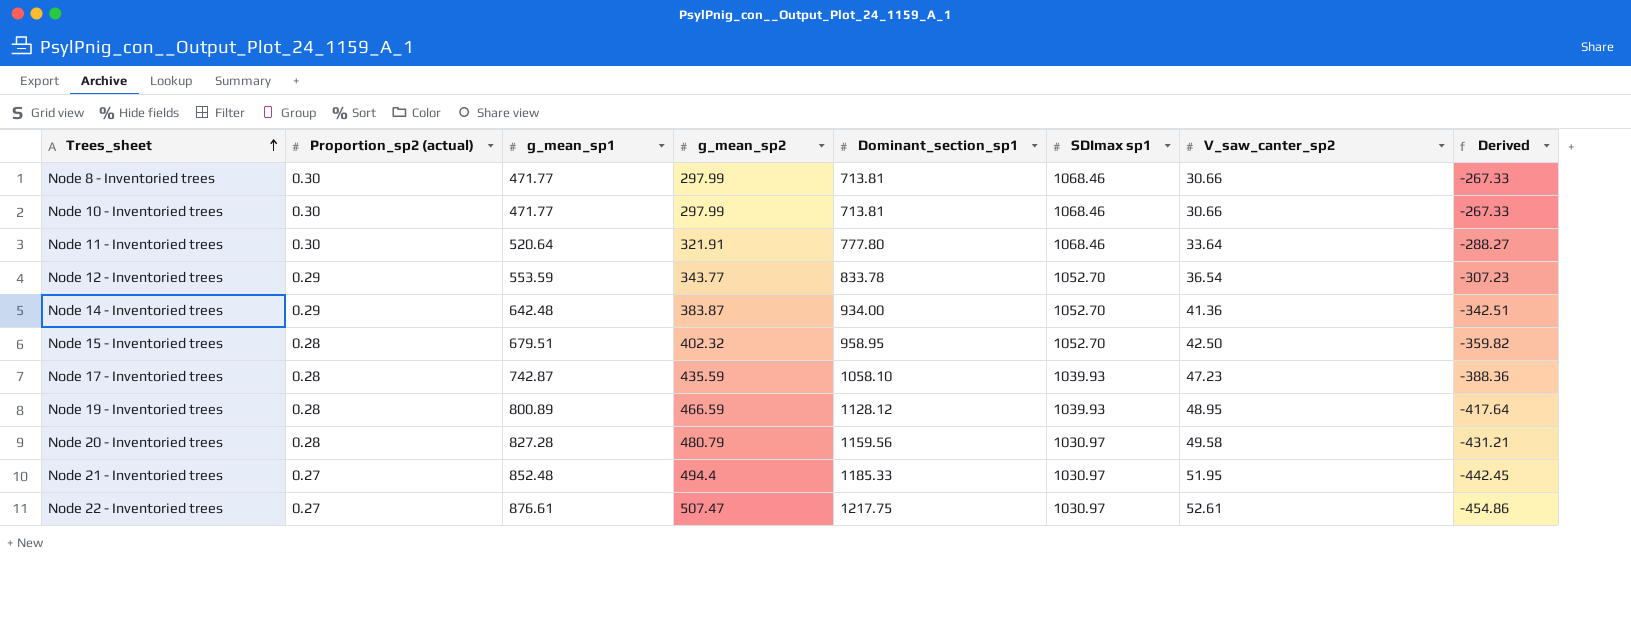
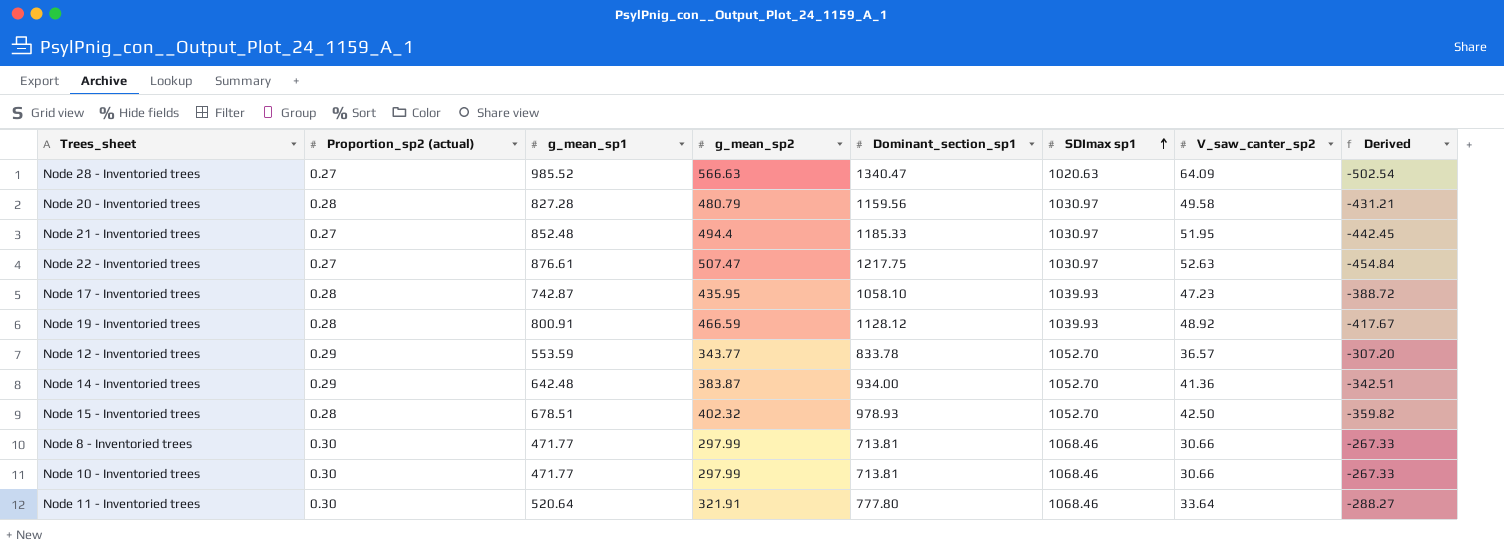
row order: Trees_sheet ascending -> SDImax sp1 ascending
row Node 28 - Inventoried trees: none -> 0.27 | 985.52 | 566.63 | 1340.47 | 1020.63 | 64.09 | -502.54
Node 22 - Inventoried trees | V_saw_canter_sp2: 52.61 -> 52.63
Node 22 - Inventoried trees | Derived: -454.86 -> -454.84
Node 17 - Inventoried trees | g_mean_sp2: 435.59 -> 435.95
Node 17 - Inventoried trees | Derived: -388.36 -> -388.72
Node 19 - Inventoried trees | g_mean_sp1: 800.89 -> 800.91
Node 19 - Inventoried trees | V_saw_canter_sp2: 48.95 -> 48.92
Node 19 - Inventoried trees | Derived: -417.64 -> -417.67
Node 12 - Inventoried trees | V_saw_canter_sp2: 36.54 -> 36.57
Node 12 - Inventoried trees | Derived: -307.23 -> -307.20
Node 15 - Inventoried trees | g_mean_sp1: 679.51 -> 678.51
Node 15 - Inventoried trees | Dominant_section_sp1: 958.95 -> 978.93

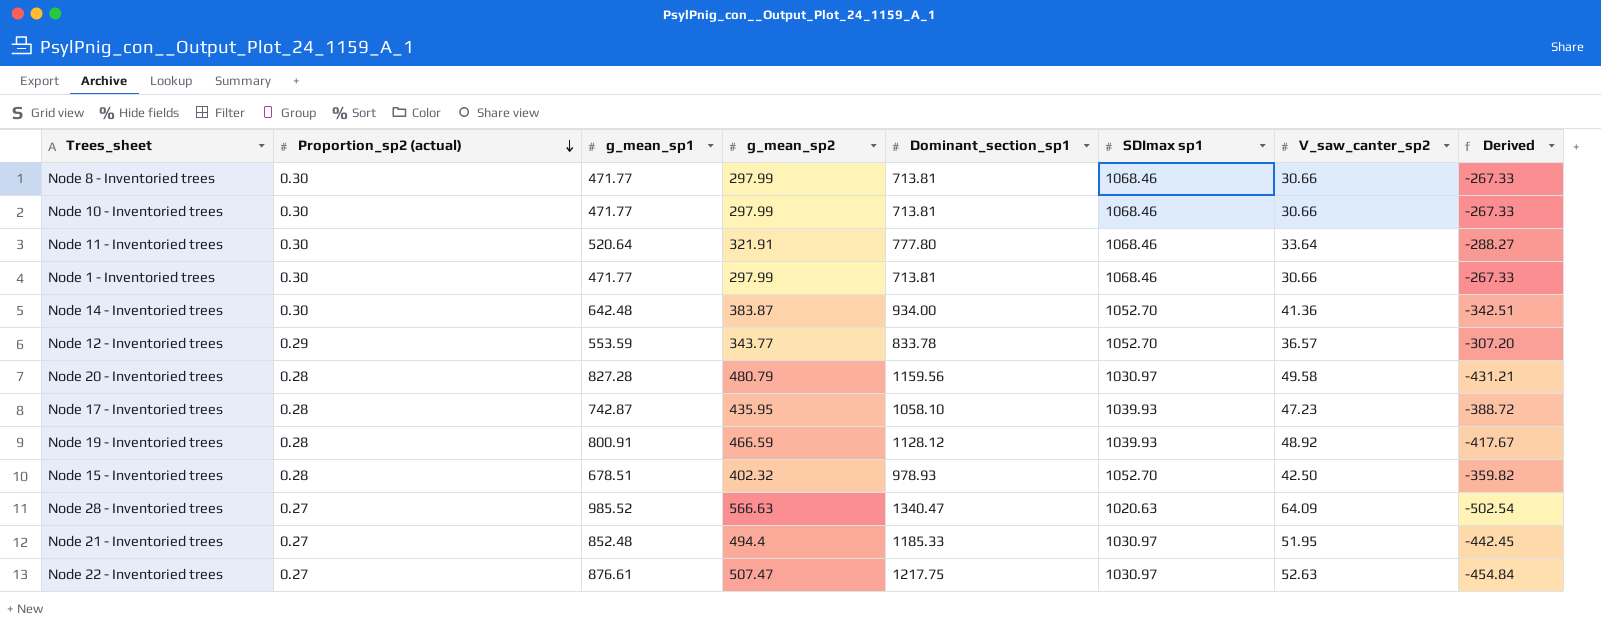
row order: SDImax sp1 ascending -> Proportion_sp2 (actual) descending
row Node 1 - Inventoried trees: none -> 0.30 | 471.77 | 297.99 | 713.81 | 1068.46 | 30.66 | -267.33
Node 14 - Inventoried trees | Proportion_sp2 (actual): 0.29 -> 0.30

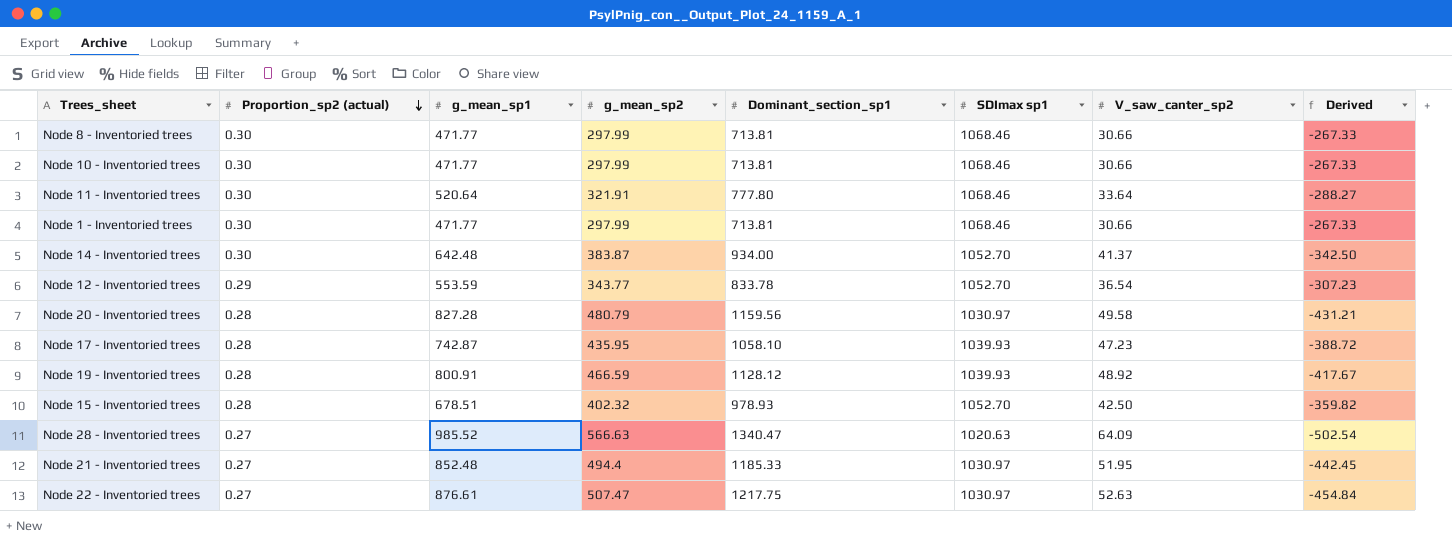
Node 14 - Inventoried trees | V_saw_canter_sp2: 41.36 -> 41.37
Node 14 - Inventoried trees | Derived: -342.51 -> -342.50
Node 12 - Inventoried trees | V_saw_canter_sp2: 36.57 -> 36.54
Node 12 - Inventoried trees | Derived: -307.20 -> -307.23

